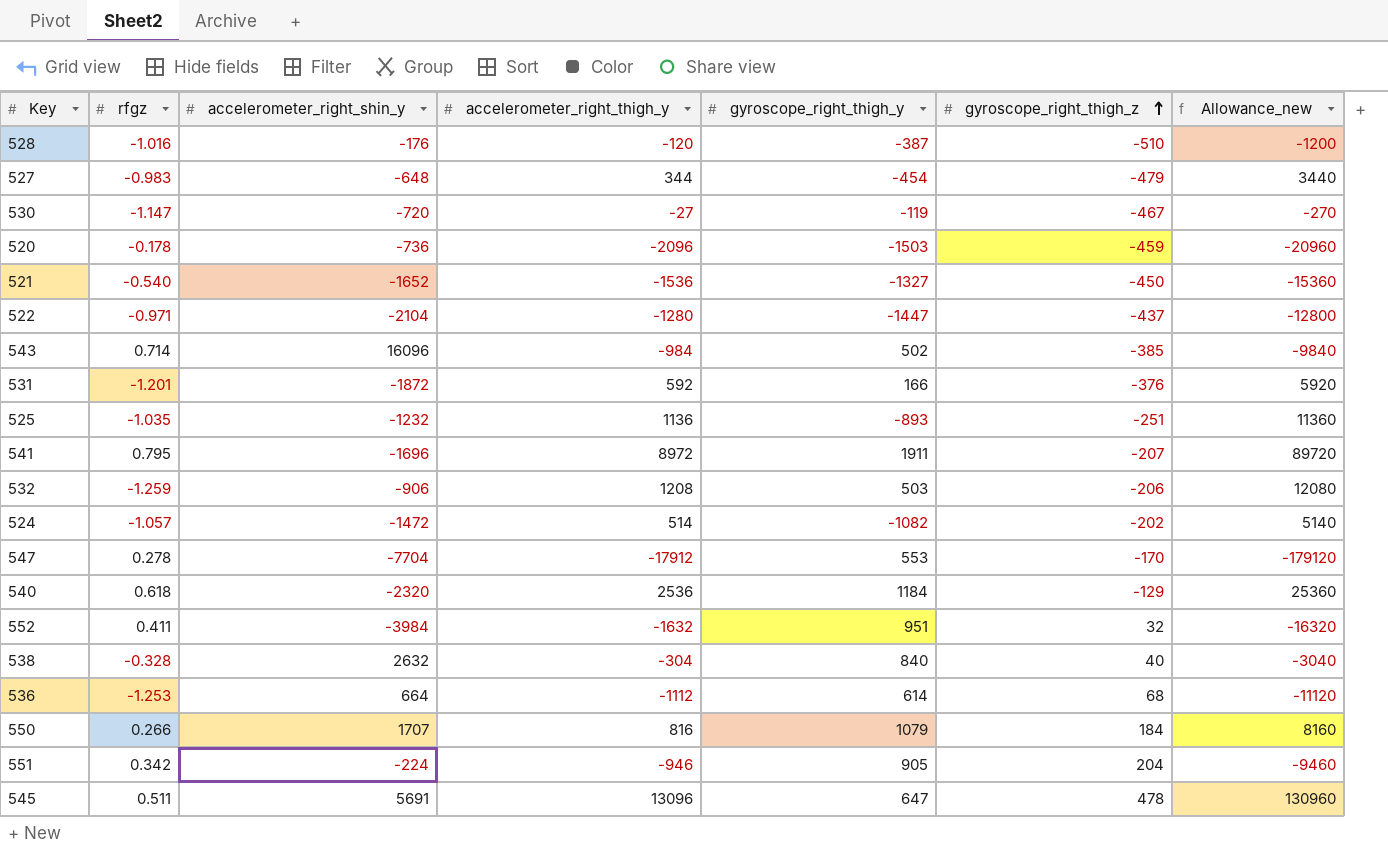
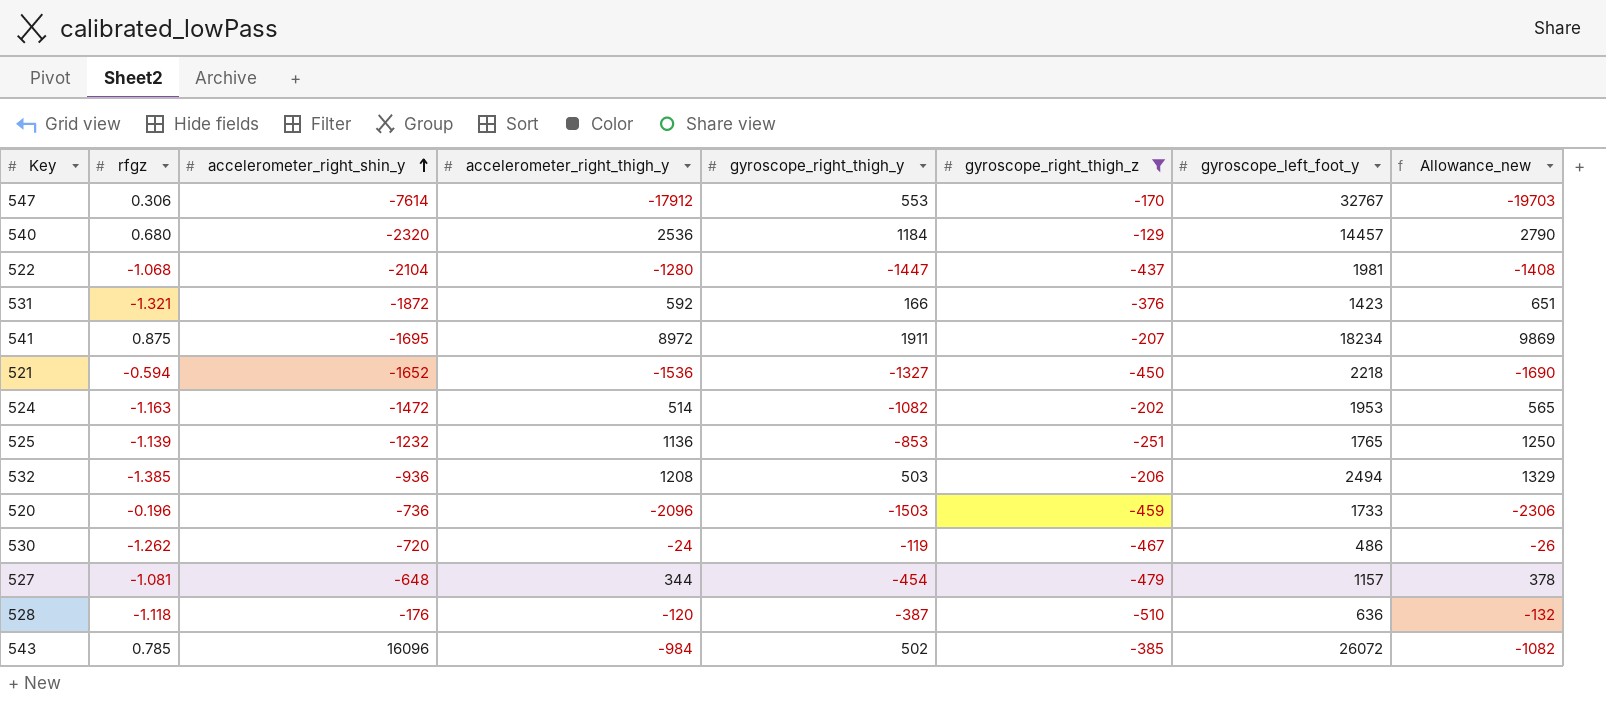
filter: none -> gyroscope_right_thigh_z <= -129
row order: gyroscope_right_thigh_z ascending -> accelerometer_right_shin_y ascending
column gyroscope_left_foot_y | position: none -> 7
column Allowance_new | formula: [accelerometer_right_thigh_y] * 10 -> [accelerometer_right_thigh_y] * 1.1
547 | rfgz: 0.278 -> 0.306
547 | accelerometer_right_shin_y: -7704 -> -7614
540 | rfgz: 0.618 -> 0.680
522 | rfgz: -0.971 -> -1.068
531 | rfgz: -1.201 -> -1.321
541 | rfgz: 0.795 -> 0.875
541 | accelerometer_right_shin_y: -1696 -> -1695
521 | rfgz: -0.540 -> -0.594
524 | rfgz: -1.057 -> -1.163
525 | rfgz: -1.035 -> -1.139
525 | gyroscope_right_thigh_y: -893 -> -853
532 | rfgz: -1.259 -> -1.385
532 | accelerometer_right_shin_y: -906 -> -936
520 | rfgz: -0.178 -> -0.196
530 | rfgz: -1.147 -> -1.262
530 | accelerometer_right_thigh_y: -27 -> -24
527 | rfgz: -0.983 -> -1.081
528 | rfgz: -1.016 -> -1.118
543 | rfgz: 0.714 -> 0.785

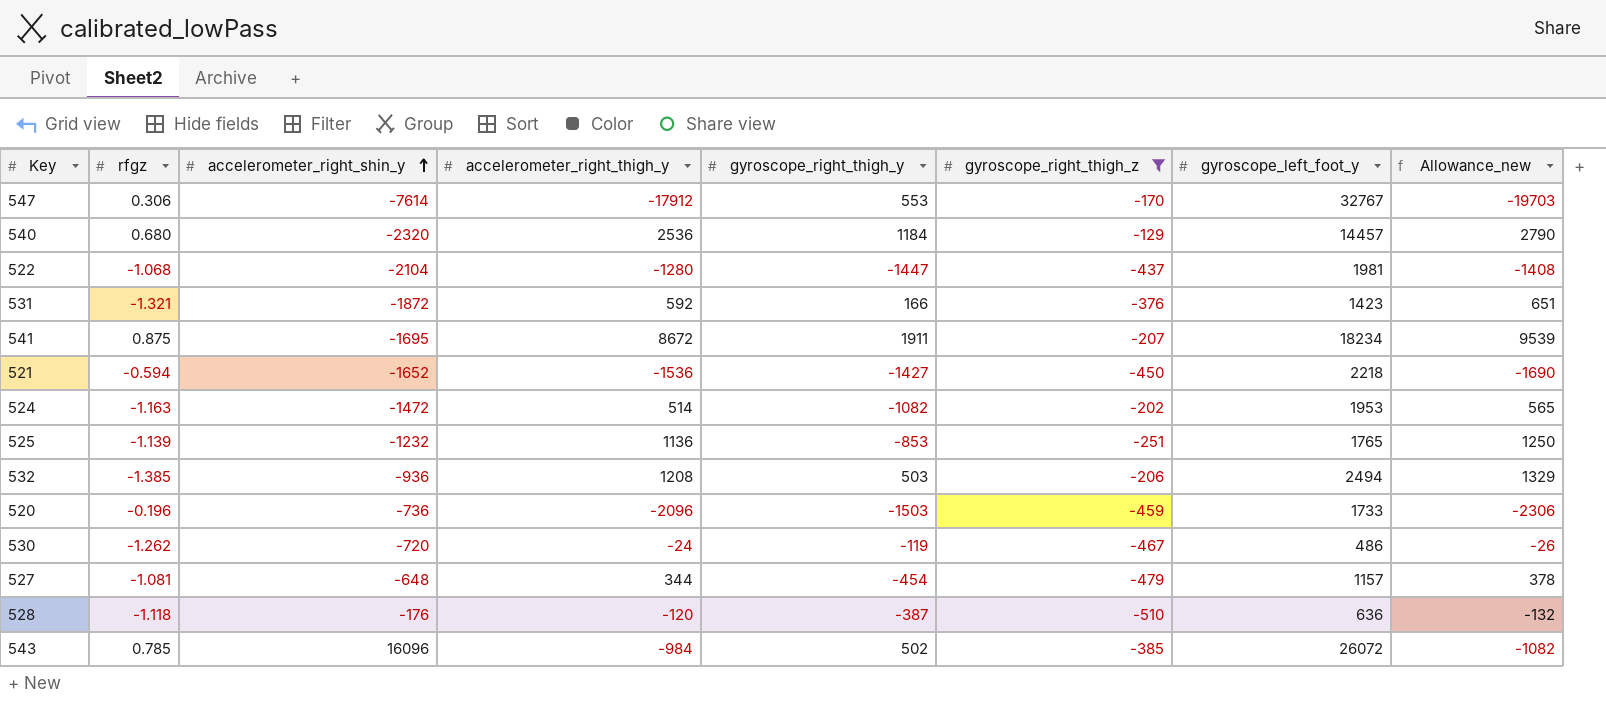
541 | accelerometer_right_thigh_y: 8972 -> 8672
541 | Allowance_new: 9869 -> 9539
521 | gyroscope_right_thigh_y: -1327 -> -1427

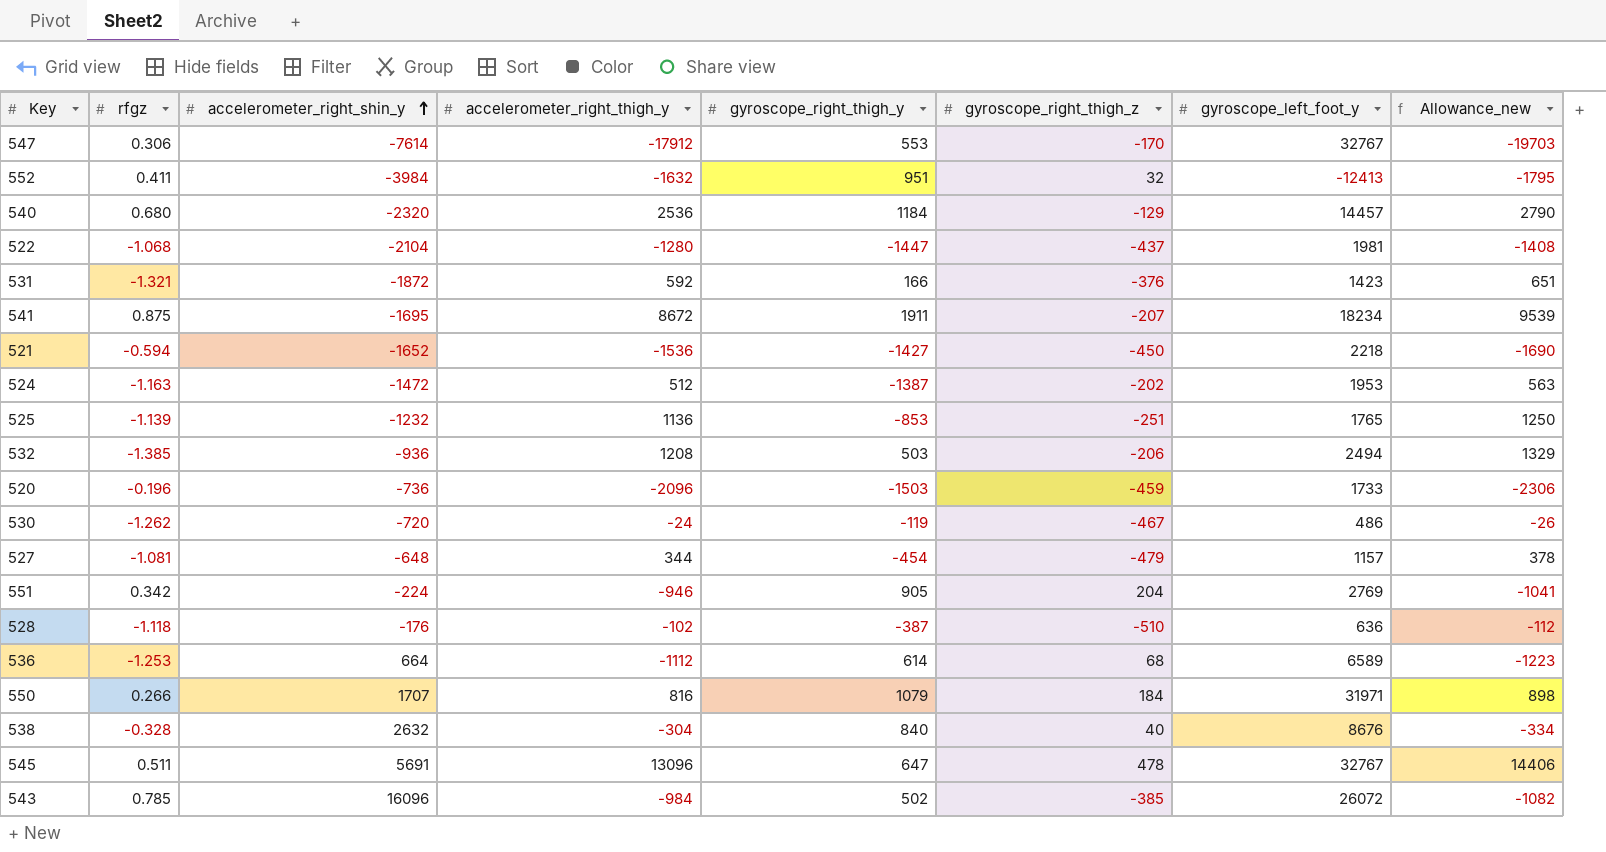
filter: gyroscope_right_thigh_z <= -129 -> none
524 | accelerometer_right_thigh_y: 514 -> 512
524 | gyroscope_right_thigh_y: -1082 -> -1387
524 | Allowance_new: 565 -> 563
528 | accelerometer_right_thigh_y: -120 -> -102
528 | Allowance_new: -132 -> -112

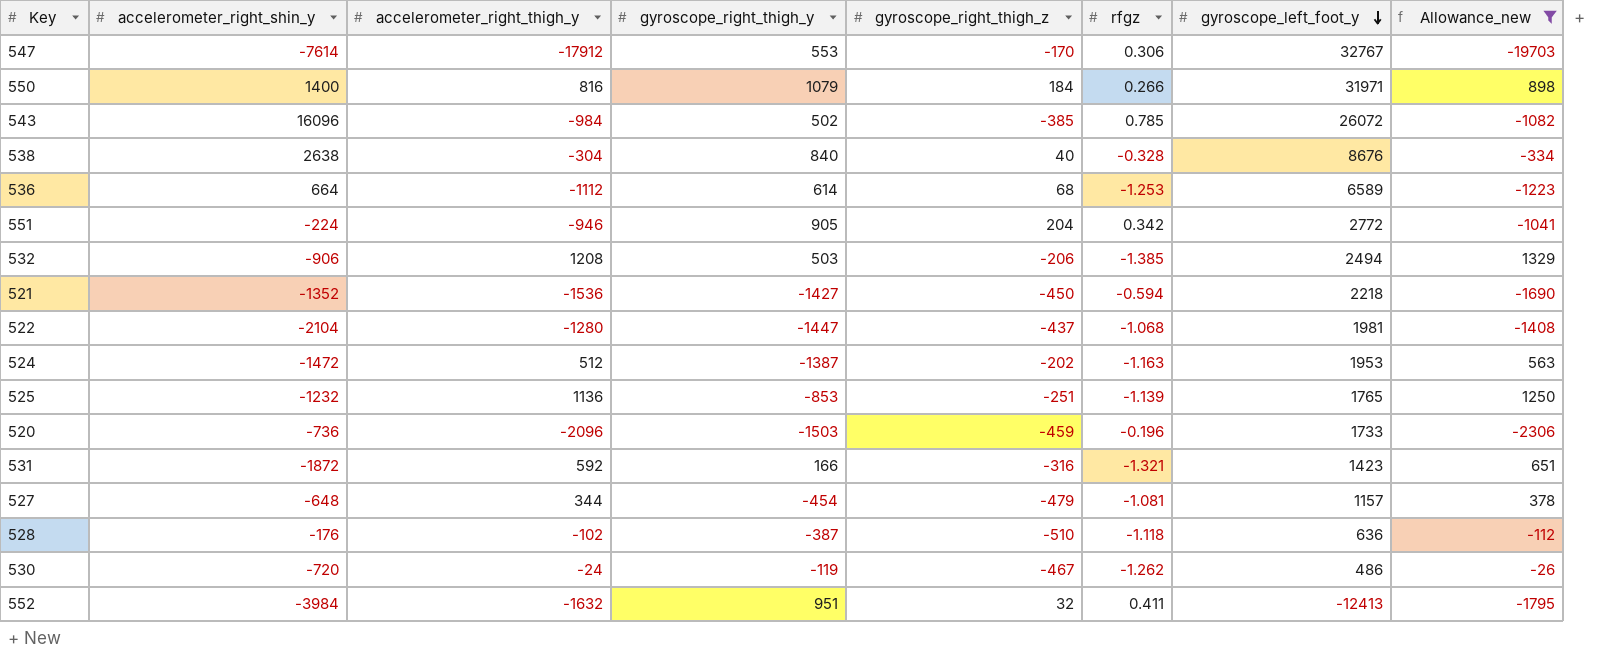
filter: none -> Allowance_new <= 1329
row order: accelerometer_right_shin_y ascending -> gyroscope_left_foot_y descending
column rfgz | position: 2 -> 6
550 | accelerometer_right_shin_y: 1707 -> 1400
538 | accelerometer_right_shin_y: 2632 -> 2638
551 | gyroscope_left_foot_y: 2769 -> 2772
532 | accelerometer_right_shin_y: -936 -> -906
521 | accelerometer_right_shin_y: -1652 -> -1352
531 | gyroscope_right_thigh_z: -376 -> -316

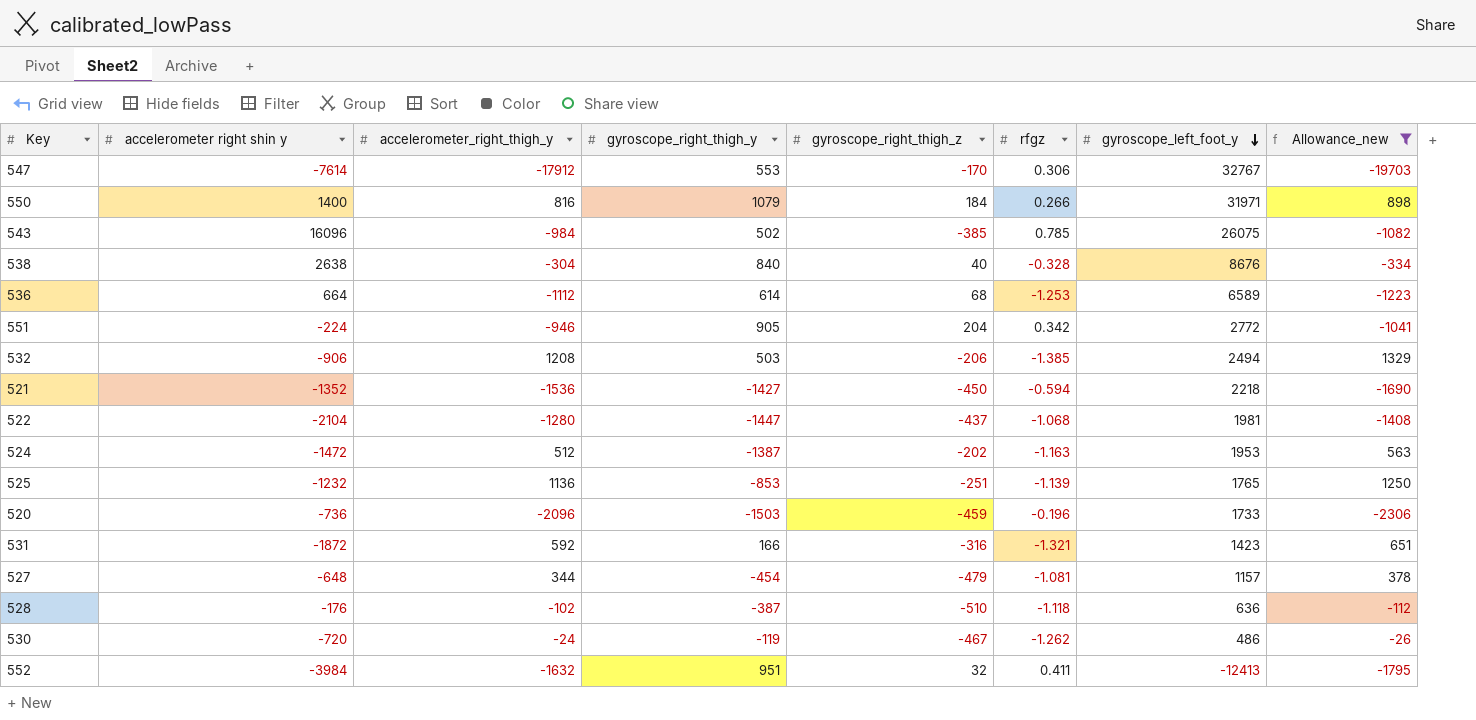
column name: accelerometer_right_shin_y -> accelerometer right shin y
543 | gyroscope_left_foot_y: 26072 -> 26075

